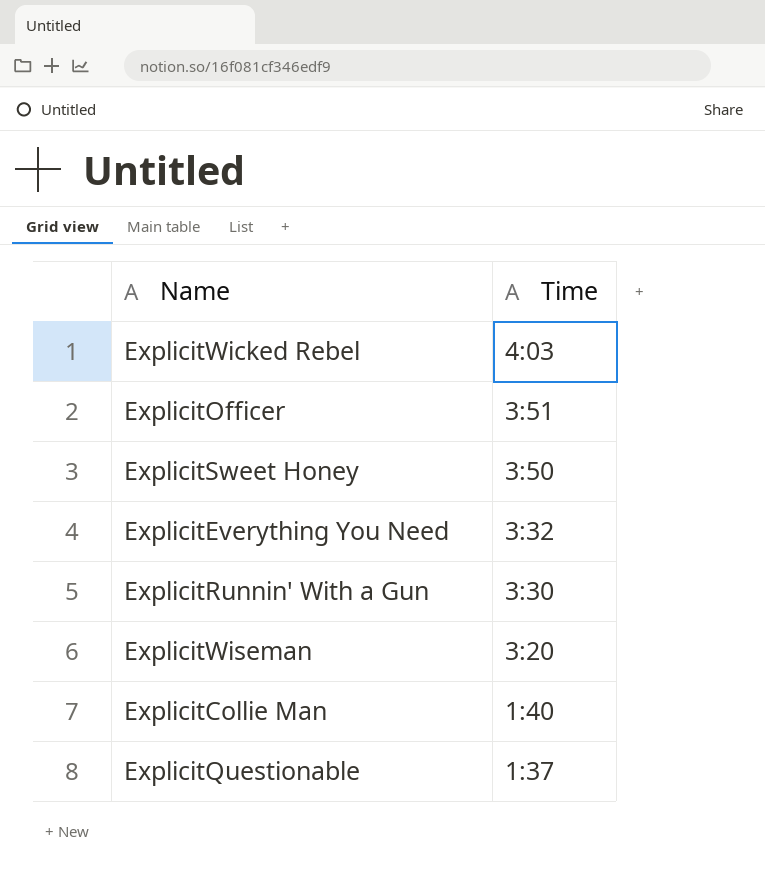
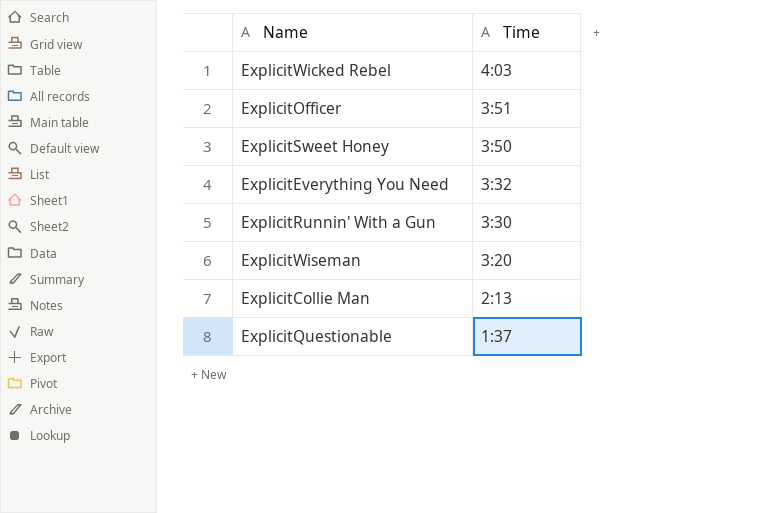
ExplicitCollie Man | Time: 1:40 -> 2:13

